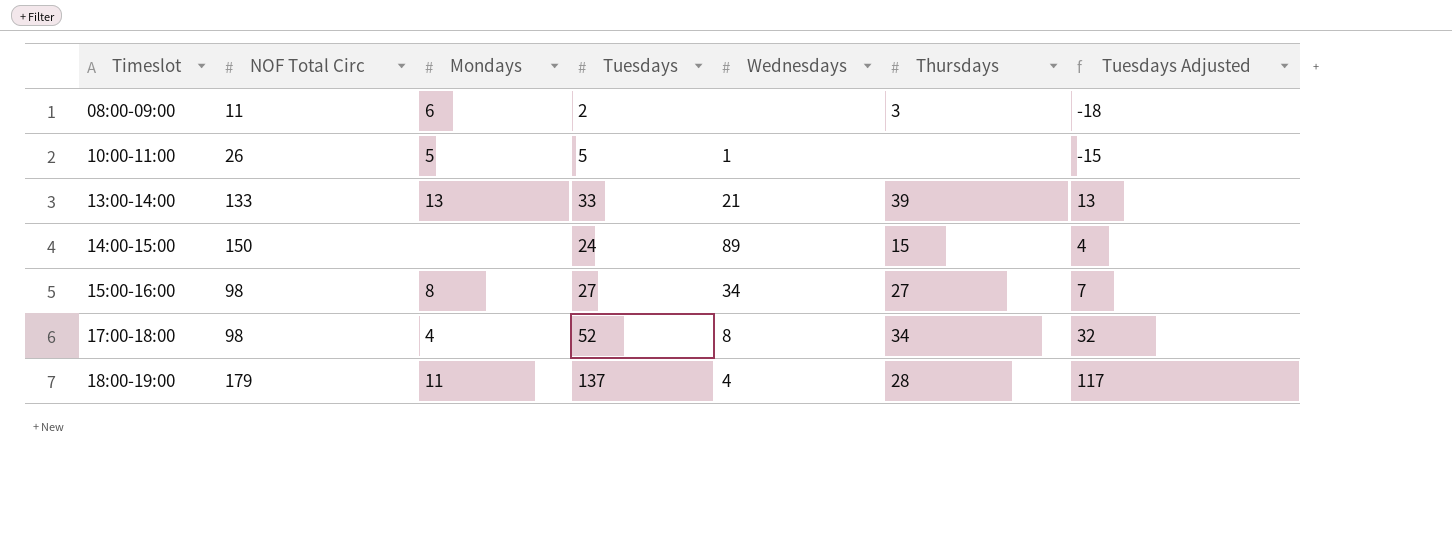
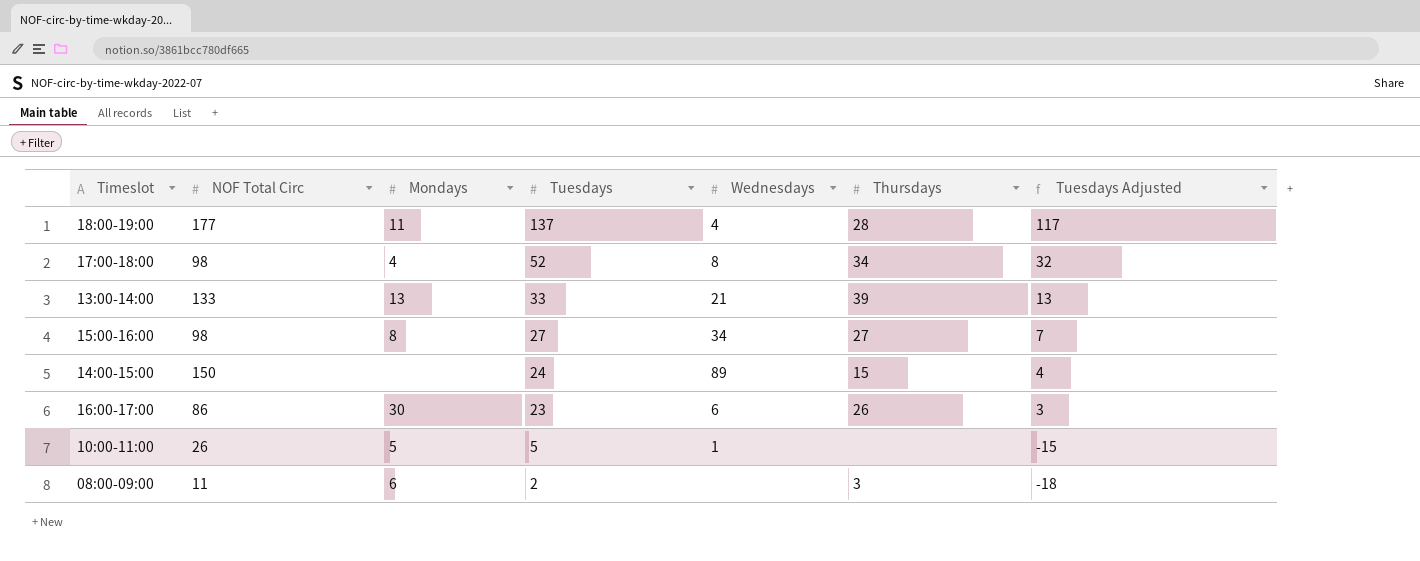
row order: Timeslot ascending -> Tuesdays descending
18:00-19:00 | NOF Total Circ: 179 -> 177
row 16:00-17:00: none -> 86 | 30 | 23 | 6 | 26 | 3

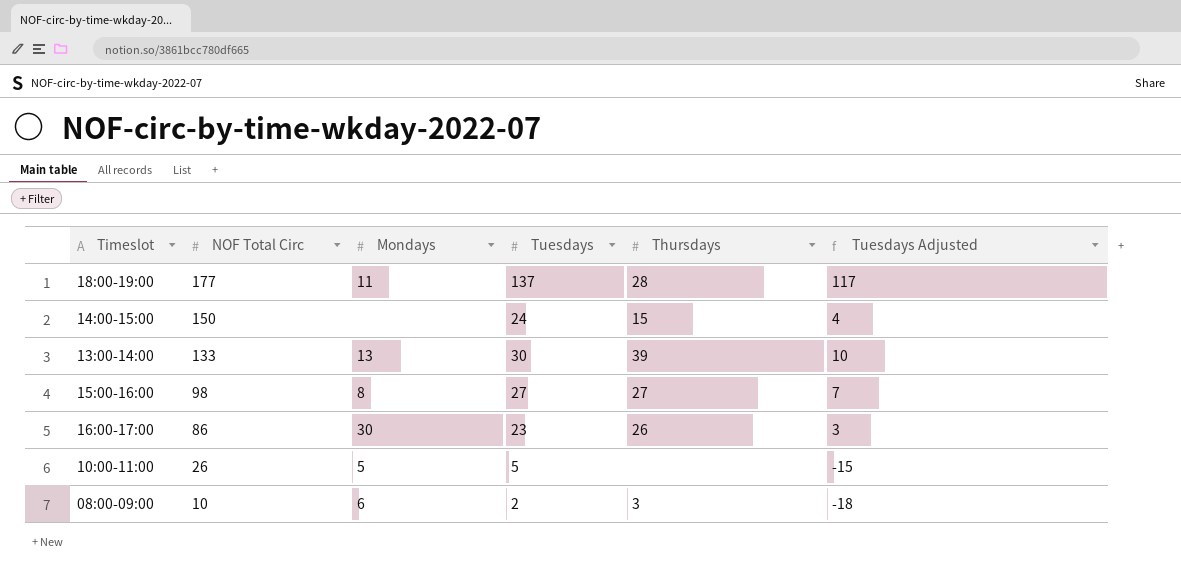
row order: Tuesdays descending -> NOF Total Circ descending
column Wednesdays | position: 5 -> none
row 17:00-18:00: 98 | 4 | 52 | 8 | 34 | 32 -> none
13:00-14:00 | Tuesdays: 33 -> 30
13:00-14:00 | Tuesdays Adjusted: 13 -> 10
08:00-09:00 | NOF Total Circ: 11 -> 10

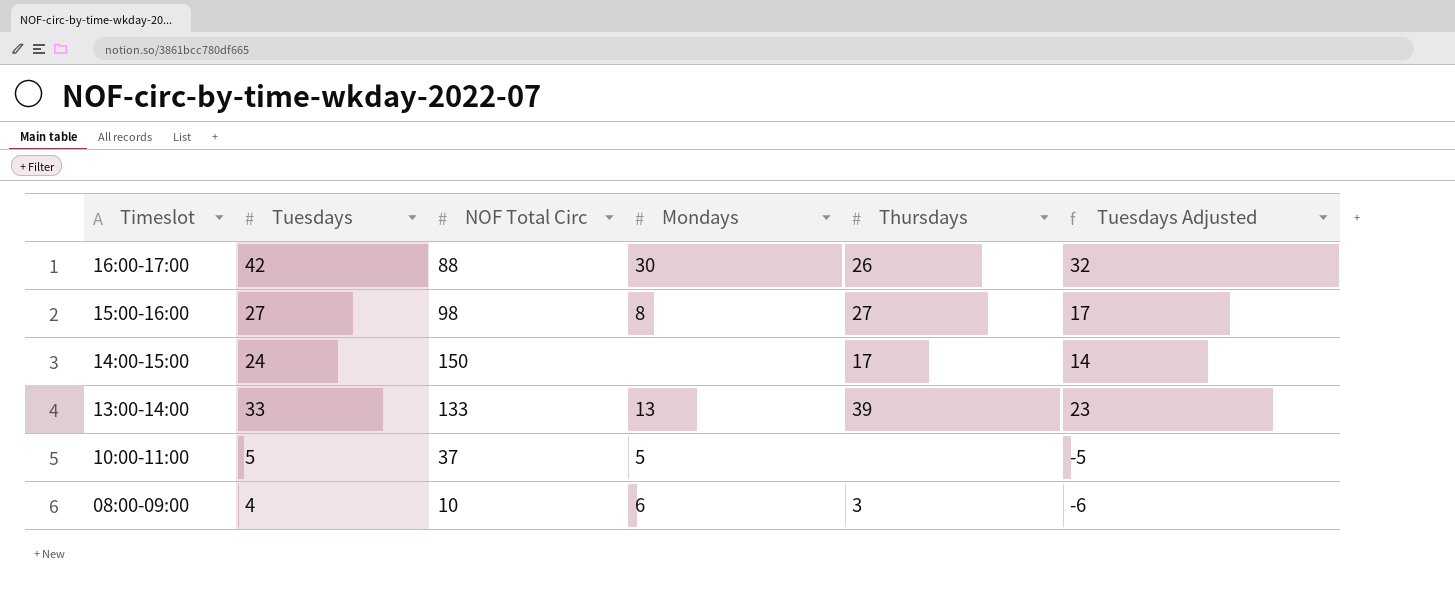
row order: NOF Total Circ descending -> Timeslot descending
column Tuesdays | position: 4 -> 2
column Tuesdays Adjusted | formula: [Tuesdays] - 20 -> [Tuesdays] - 10
row 18:00-19:00: 177 | 11 | 137 | 28 | 117 -> none
16:00-17:00 | Tuesdays: 23 -> 42
16:00-17:00 | NOF Total Circ: 86 -> 88
14:00-15:00 | Thursdays: 15 -> 17
13:00-14:00 | Tuesdays: 30 -> 33
10:00-11:00 | NOF Total Circ: 26 -> 37
08:00-09:00 | Tuesdays: 2 -> 4

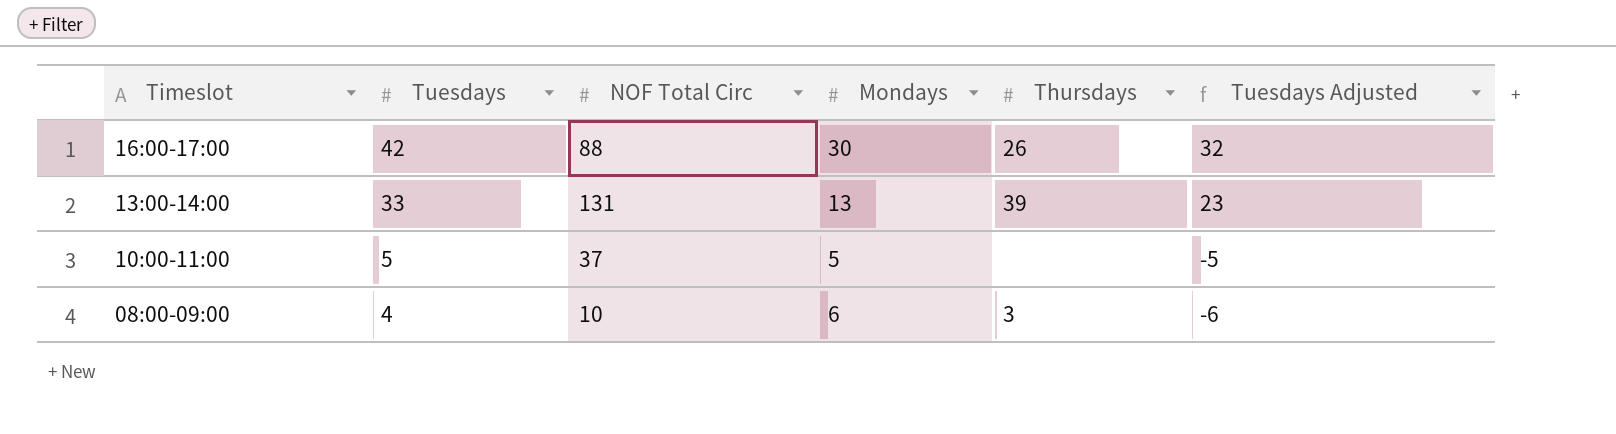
row 15:00-16:00: 27 | 98 | 8 | 27 | 17 -> none
row 14:00-15:00: 24 | 150 | none | 17 | 14 -> none
13:00-14:00 | NOF Total Circ: 133 -> 131

